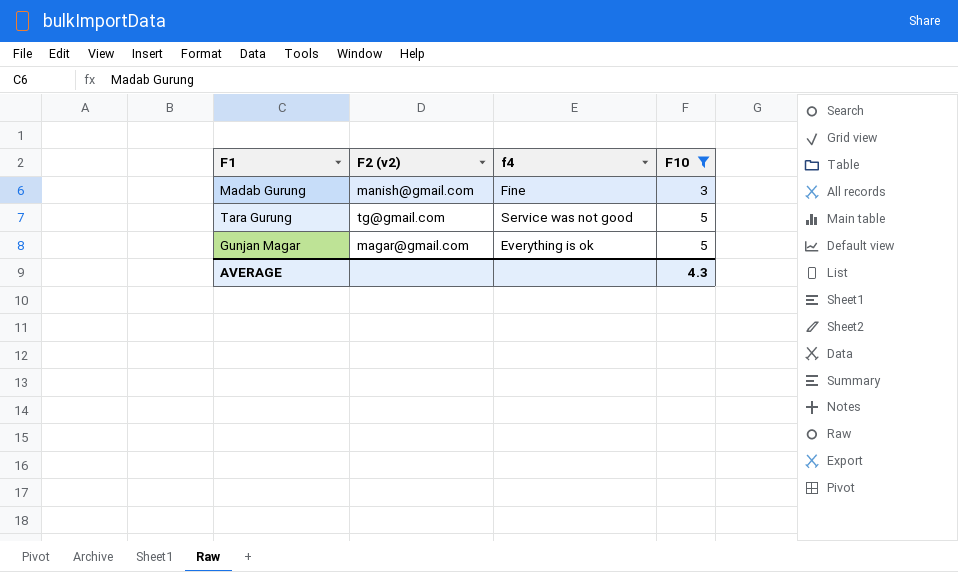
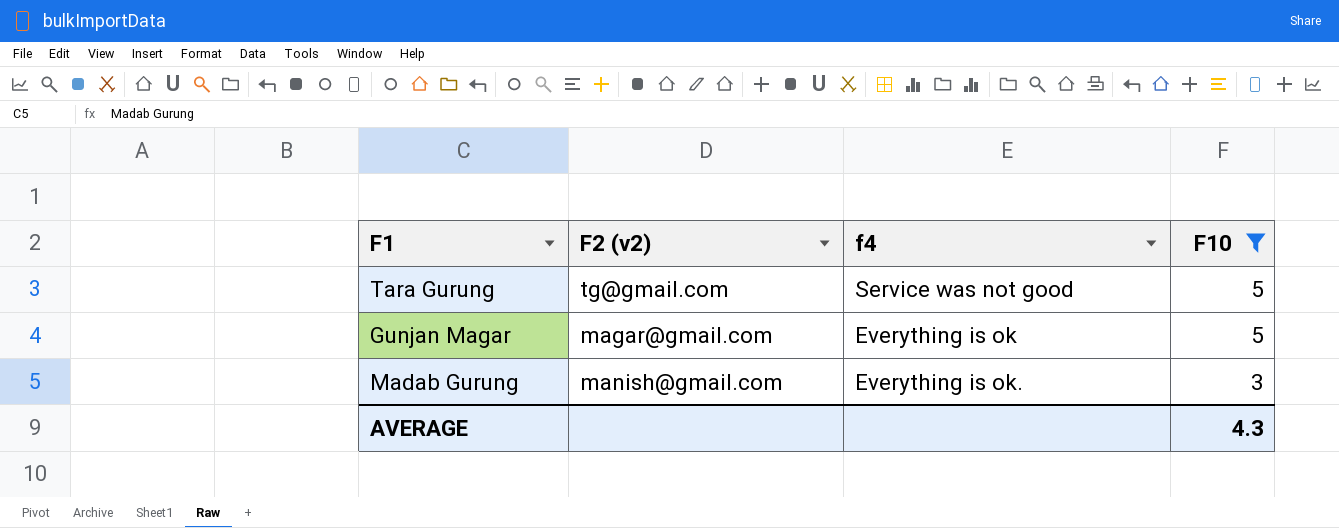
row order: F10 ascending -> F10 descending
Madab Gurung | f4: Fine -> Everything is ok.

